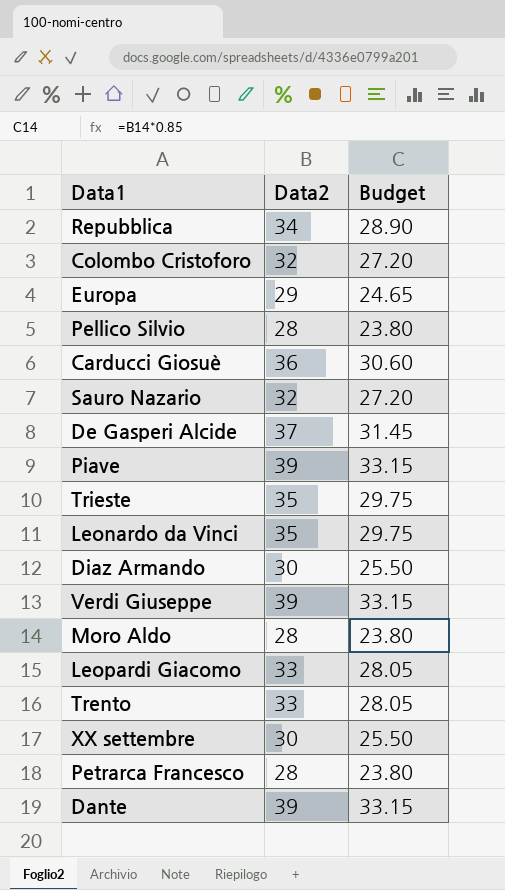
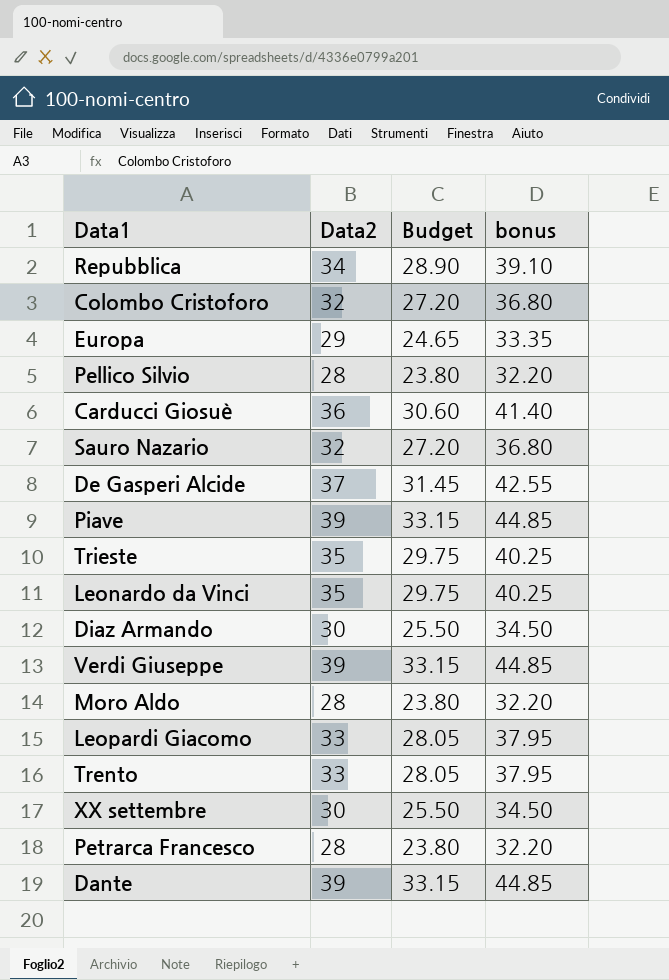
column bonus | formula: none -> [Data2] * 1.15

